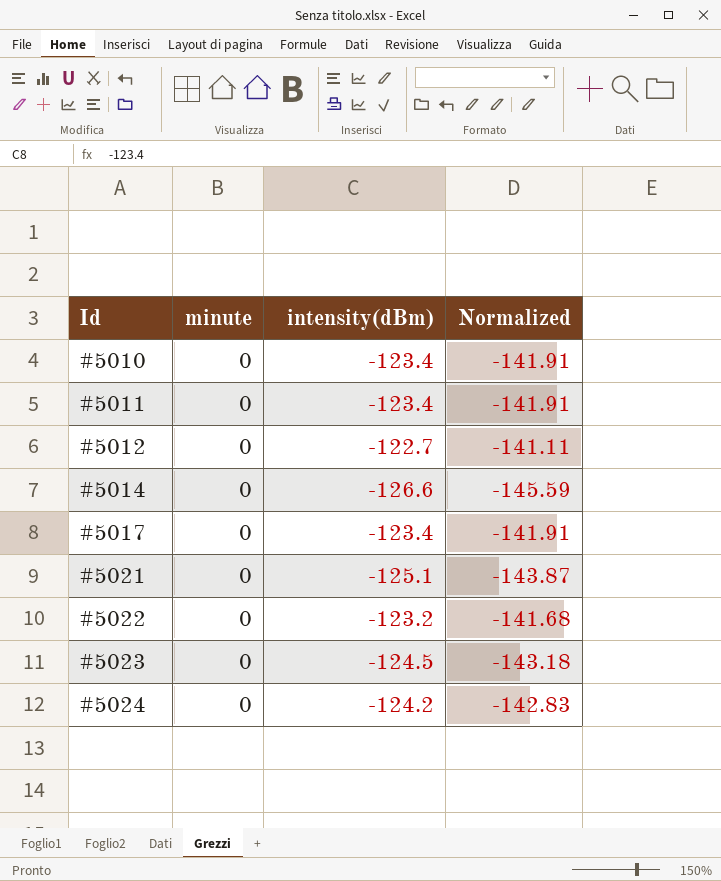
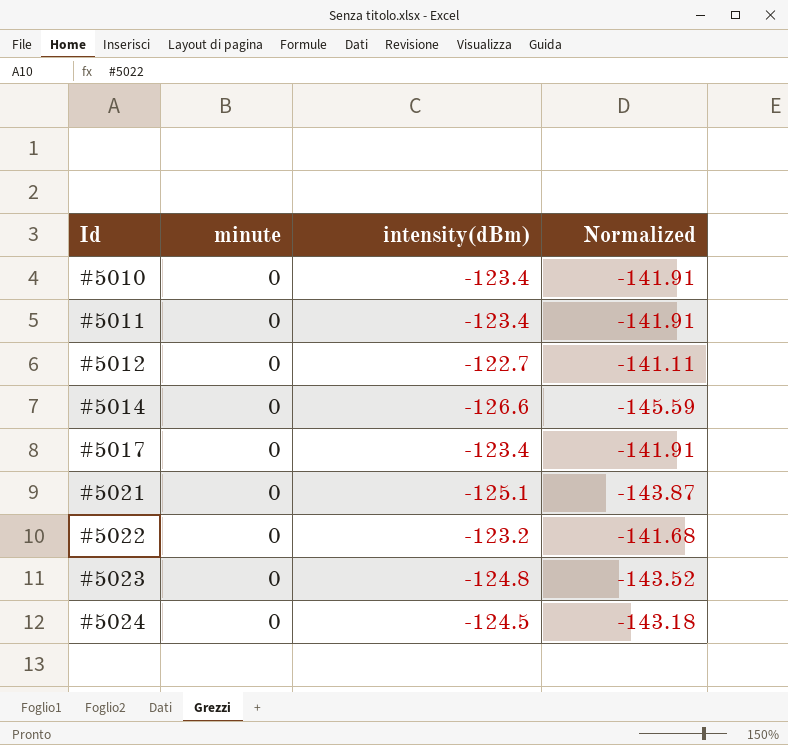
#5023 | intensity(dBm): -124.5 -> -124.8
#5023 | Normalized: -143.18 -> -143.52
#5024 | intensity(dBm): -124.2 -> -124.5
#5024 | Normalized: -142.83 -> -143.18

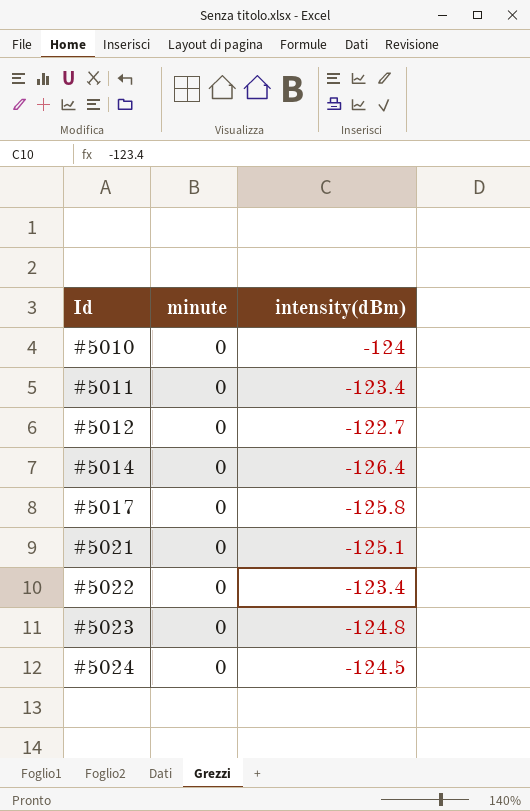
column Normalized | formula: [intensity(dBm)] * 1.15 -> none
#5010 | intensity(dBm): -123.4 -> -124
#5014 | intensity(dBm): -126.6 -> -126.4
#5017 | intensity(dBm): -123.4 -> -125.8
#5022 | intensity(dBm): -123.2 -> -123.4

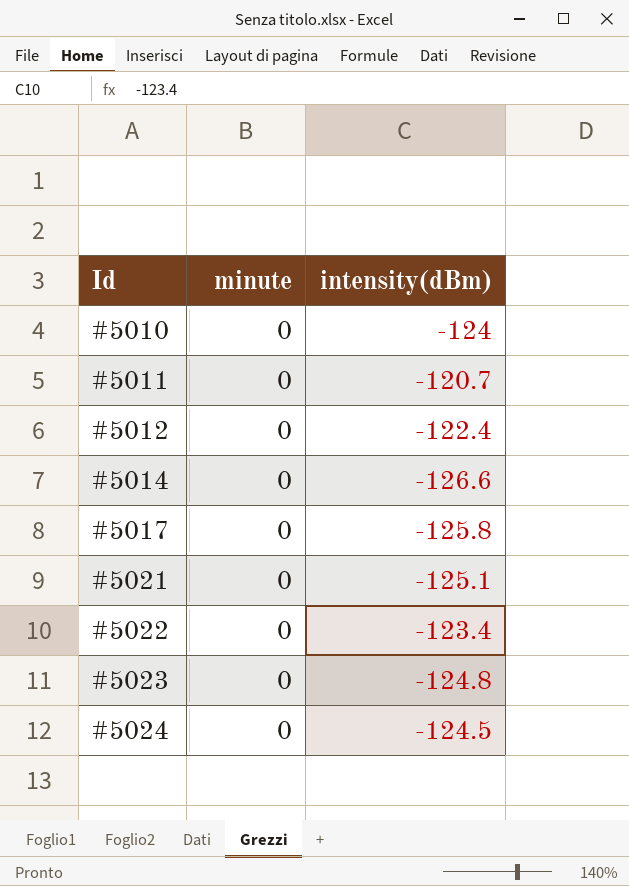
#5011 | intensity(dBm): -123.4 -> -120.7
#5012 | intensity(dBm): -122.7 -> -122.4
#5014 | intensity(dBm): -126.4 -> -126.6

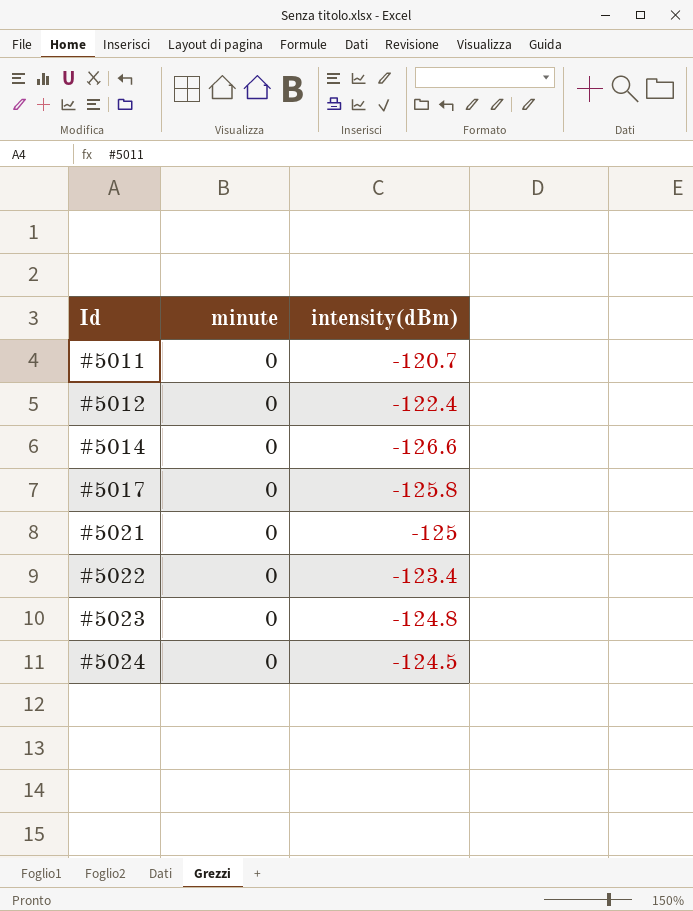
row #5010: 0 | -124 -> none
#5021 | intensity(dBm): -125.1 -> -125

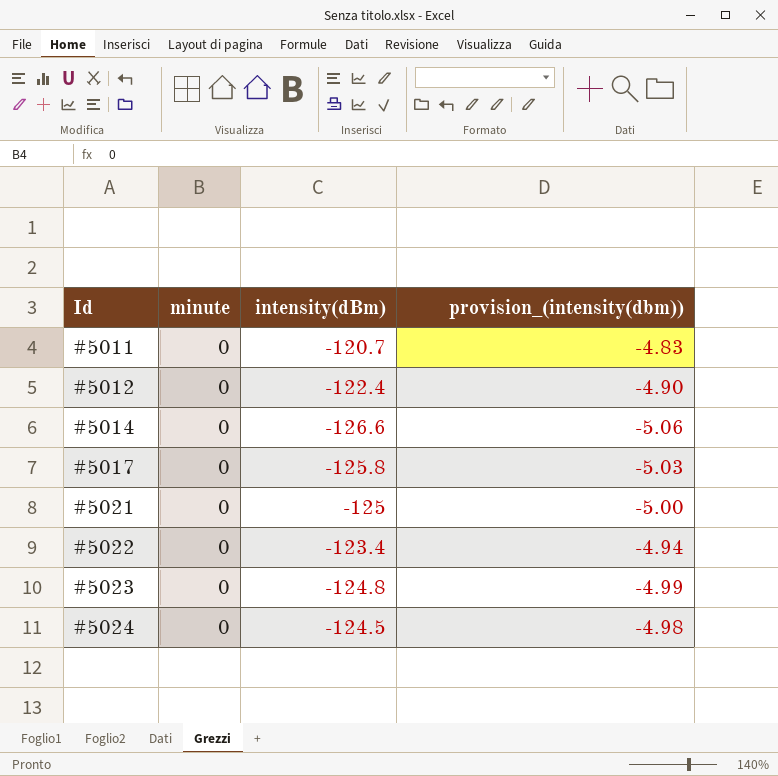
column provision_(intensity(dbm)) | formula: none -> [intensity(dBm)] * 0.04

